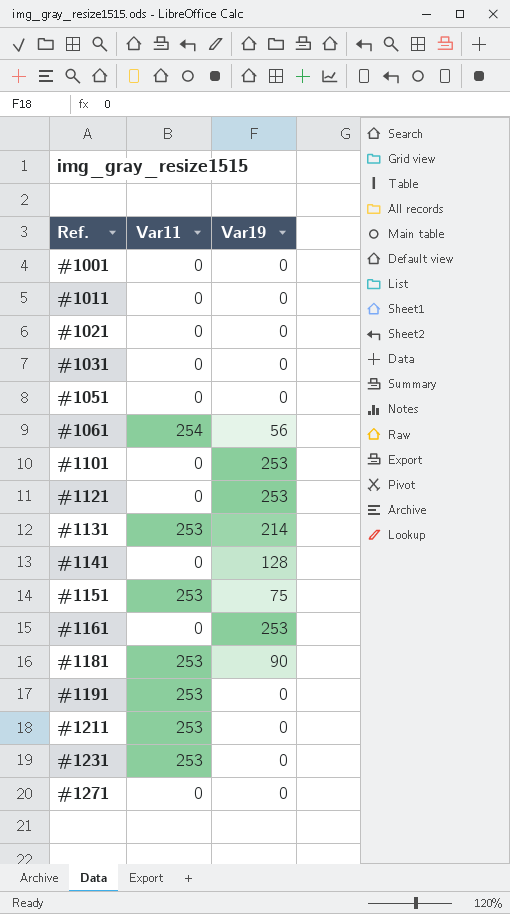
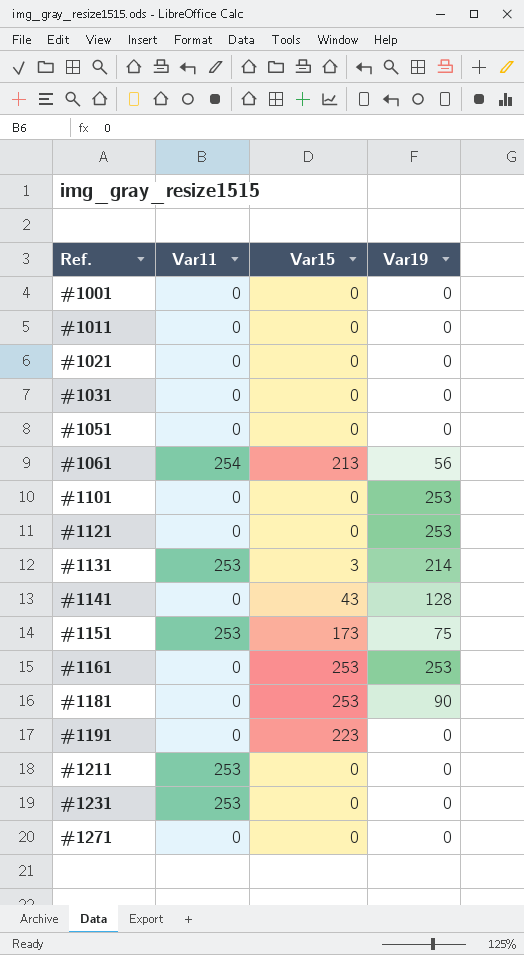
column Var15 | position: none -> 3
#1181 | Var11: 253 -> 0
#1191 | Var11: 253 -> 0

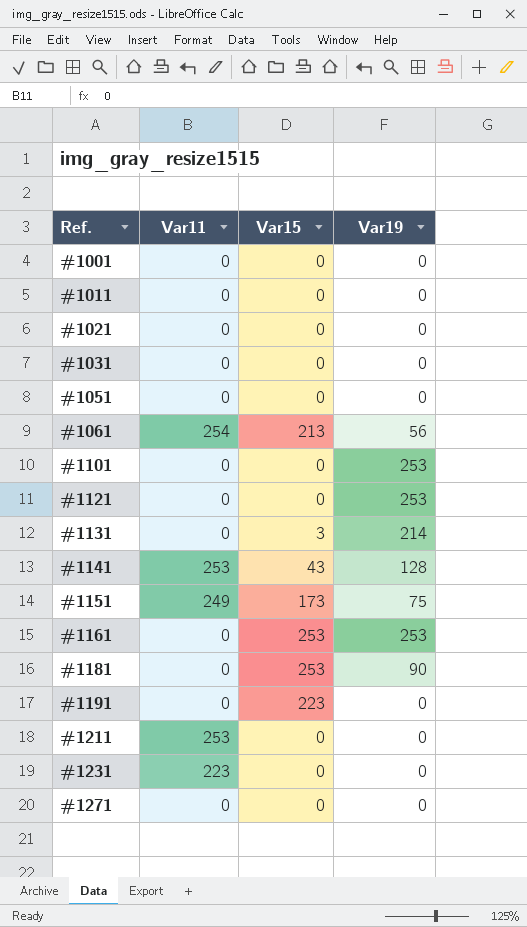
#1131 | Var11: 253 -> 0
#1141 | Var11: 0 -> 253
#1151 | Var11: 253 -> 249
#1231 | Var11: 253 -> 223

